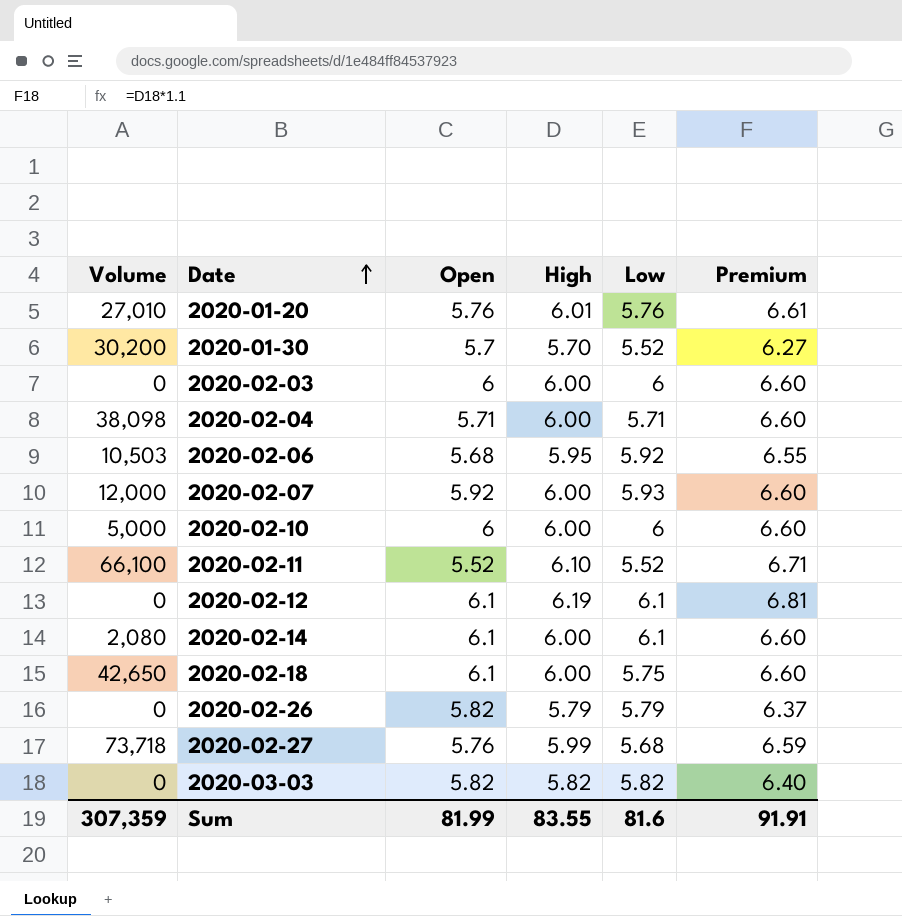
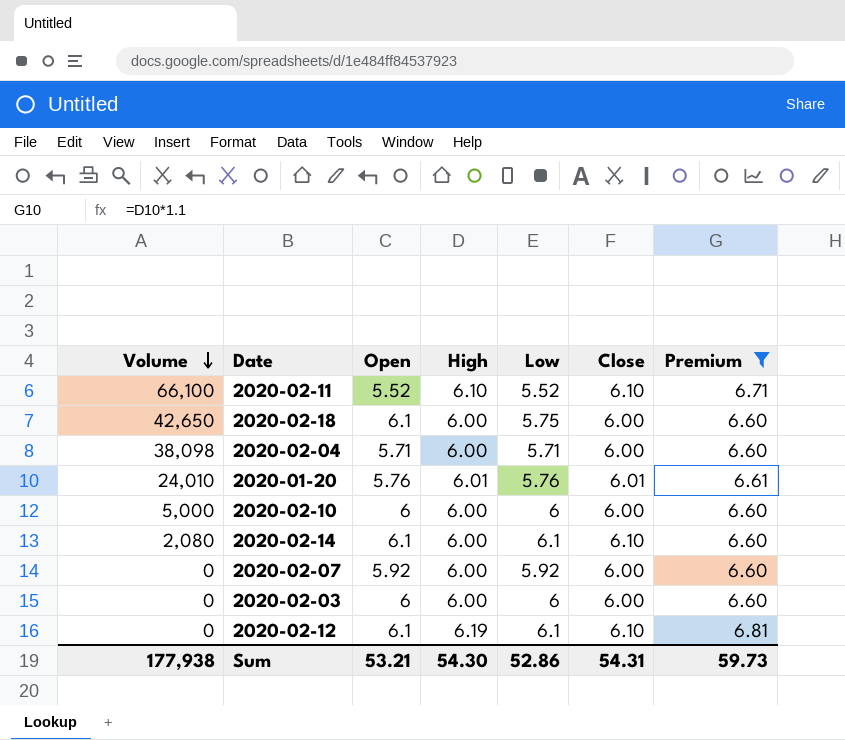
filter: none -> Premium >= 6.60
row order: Date ascending -> Volume descending
column Close | position: none -> 6
2020-01-20 | Volume: 27,010 -> 24,010
2020-02-07 | Volume: 12,000 -> 0
2020-02-07 | Low: 5.93 -> 5.92
Sum | Volume: 307,359 -> 177,938
Sum | Open: 81.99 -> 53.21
Sum | High: 83.55 -> 54.30
Sum | Low: 81.6 -> 52.86
Sum | Premium: 91.91 -> 59.73

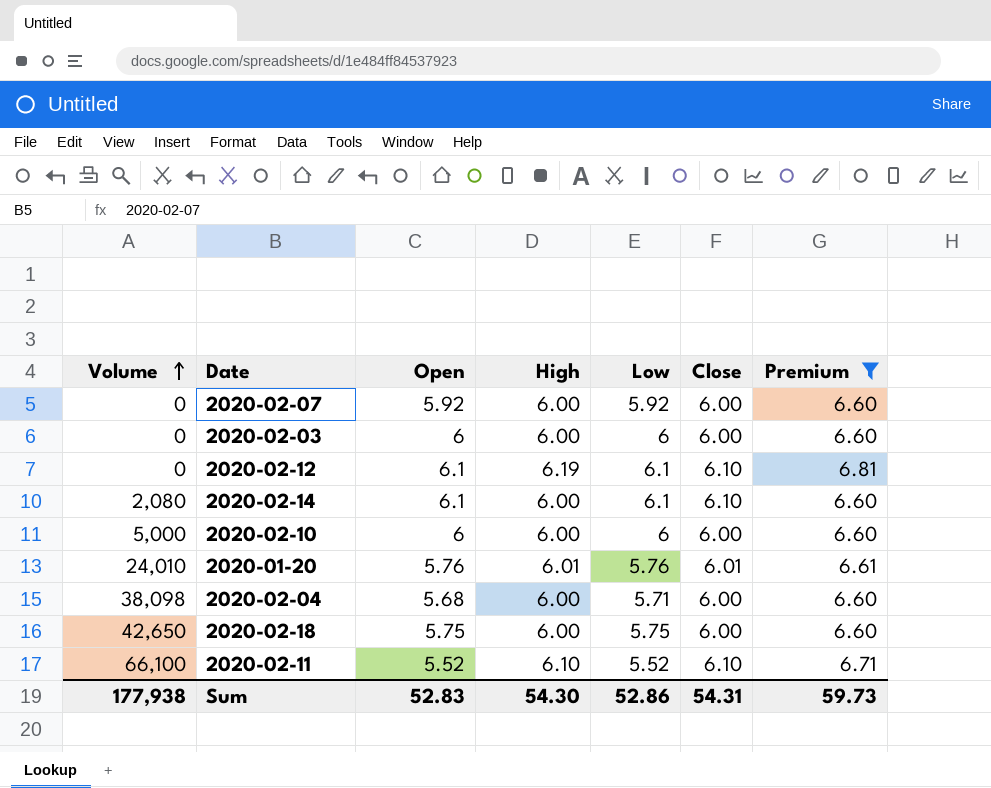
row order: Volume descending -> Volume ascending
2020-02-04 | Open: 5.71 -> 5.68
2020-02-18 | Open: 6.1 -> 5.75
Sum | Open: 53.21 -> 52.83

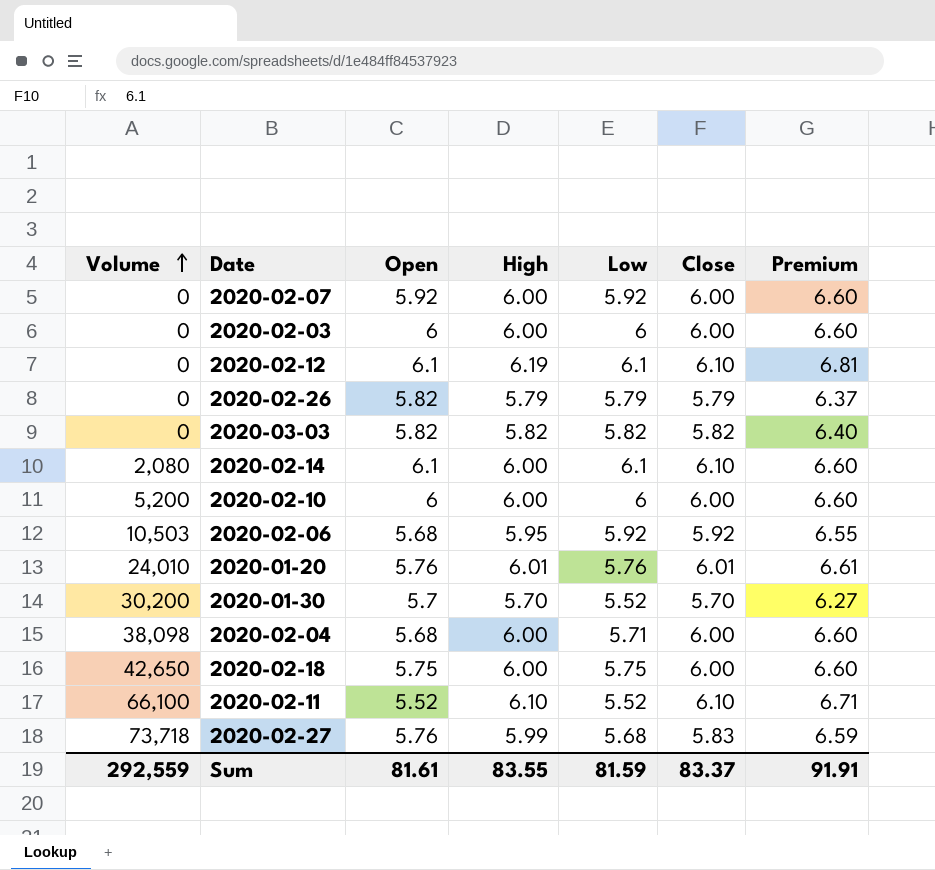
filter: Premium >= 6.60 -> none
2020-02-10 | Volume: 5,000 -> 5,200
Sum | Volume: 177,938 -> 292,559
Sum | Open: 52.83 -> 81.61
Sum | High: 54.30 -> 83.55
Sum | Low: 52.86 -> 81.59
Sum | Close: 54.31 -> 83.37
Sum | Premium: 59.73 -> 91.91

